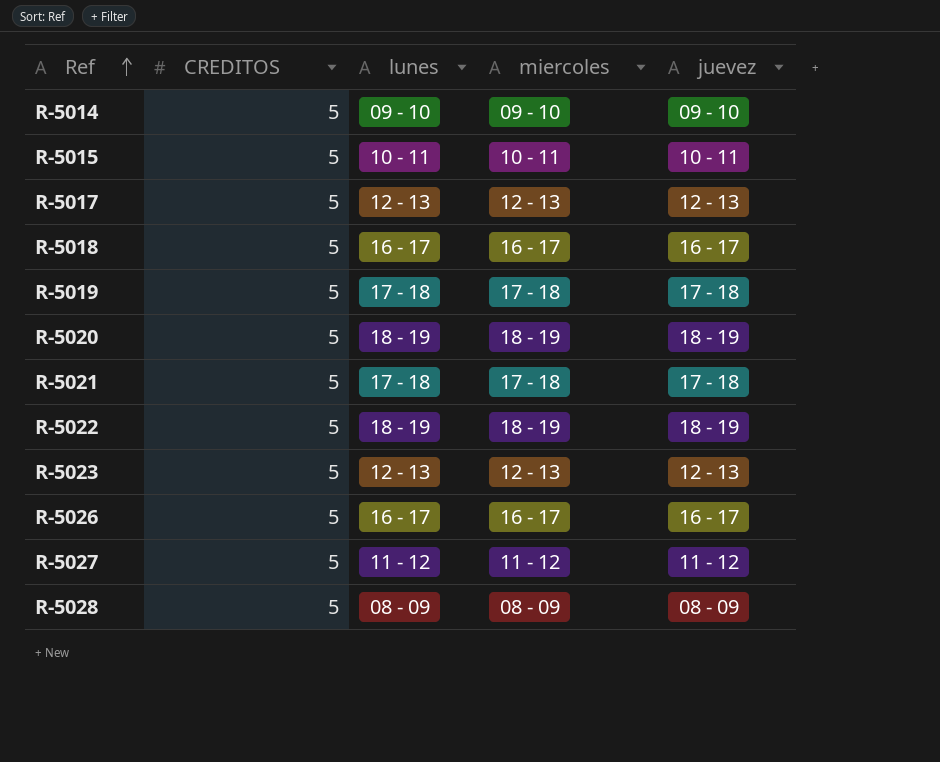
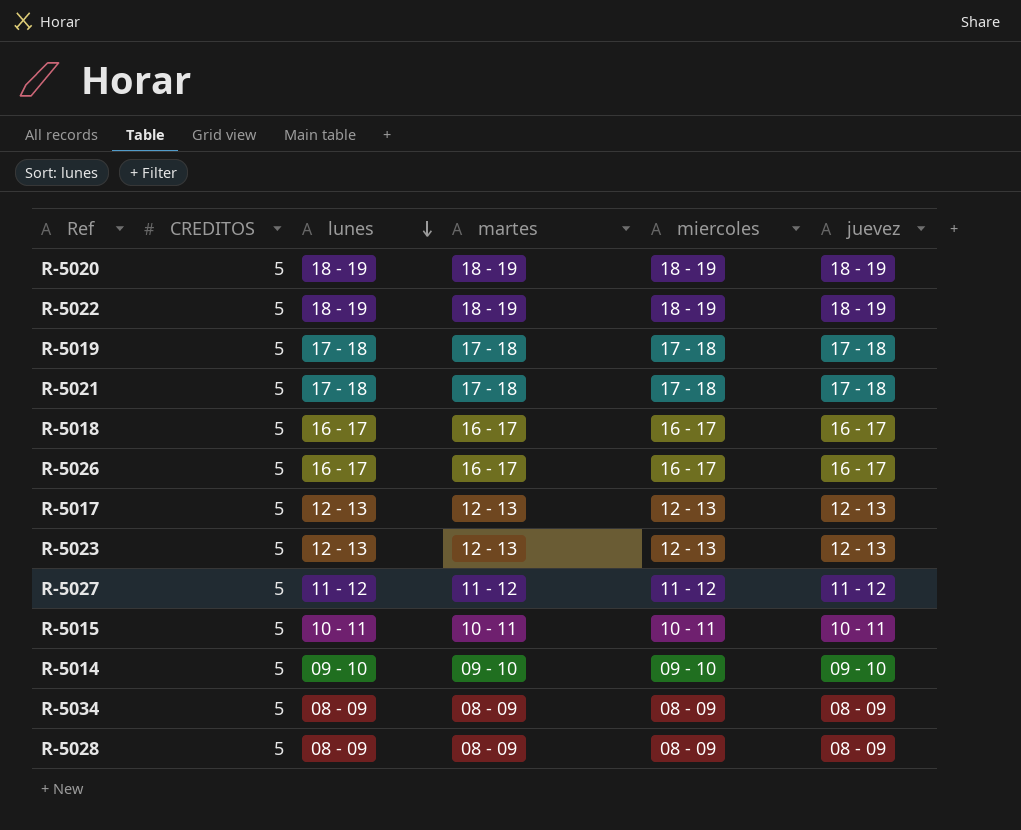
row order: Ref ascending -> lunes descending
column martes | position: none -> 4
row R-5034: none -> 5 | 08 - 09 | 08 - 09 | 08 - 09 | 08 - 09

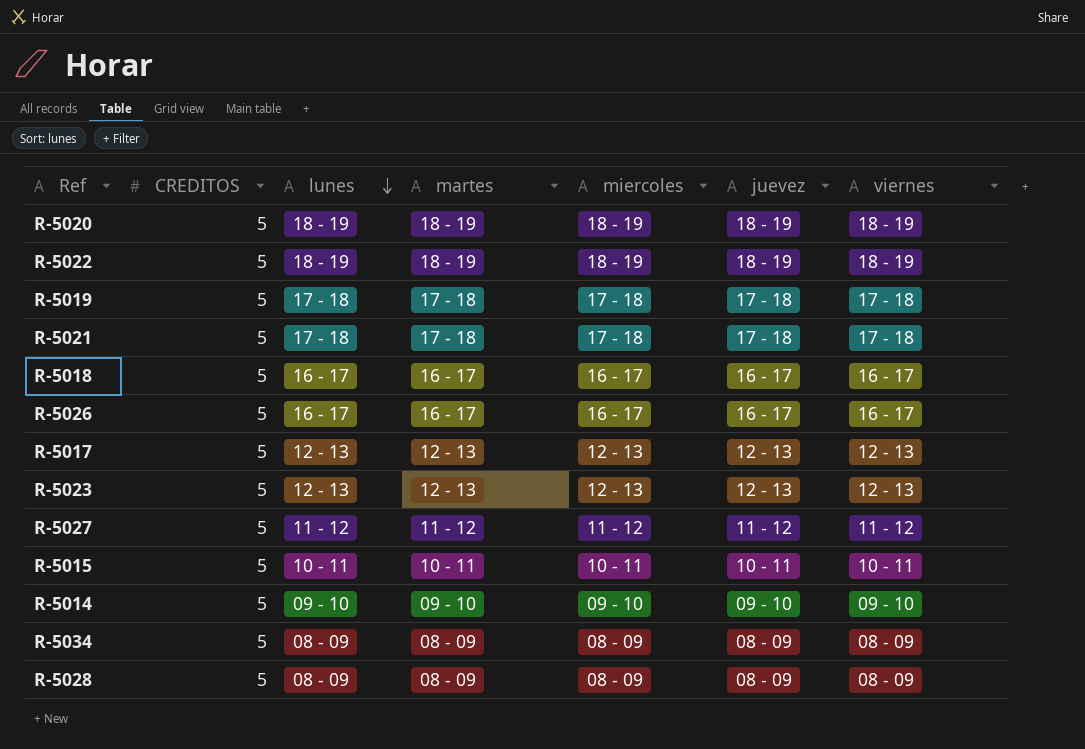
column viernes | position: none -> 7

